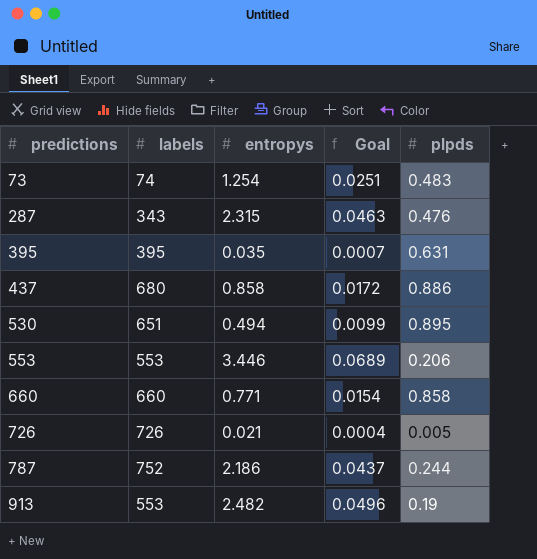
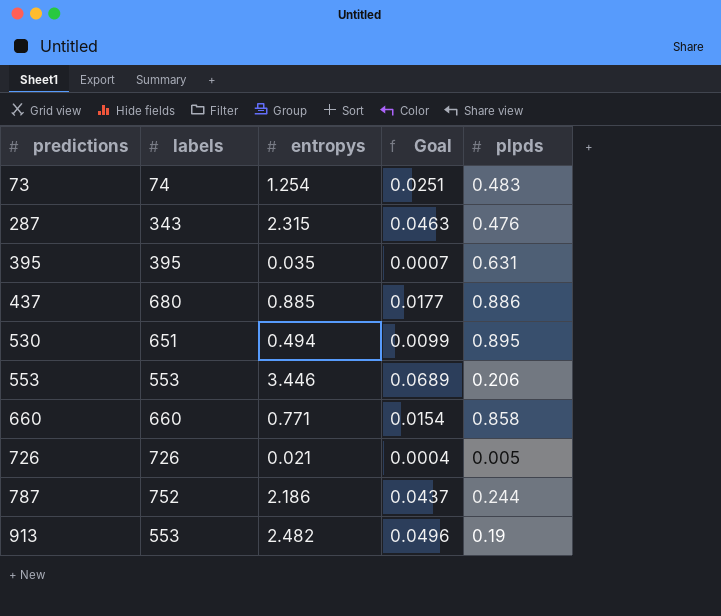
437 | entropys: 0.858 -> 0.885
437 | Goal: 0.0172 -> 0.0177

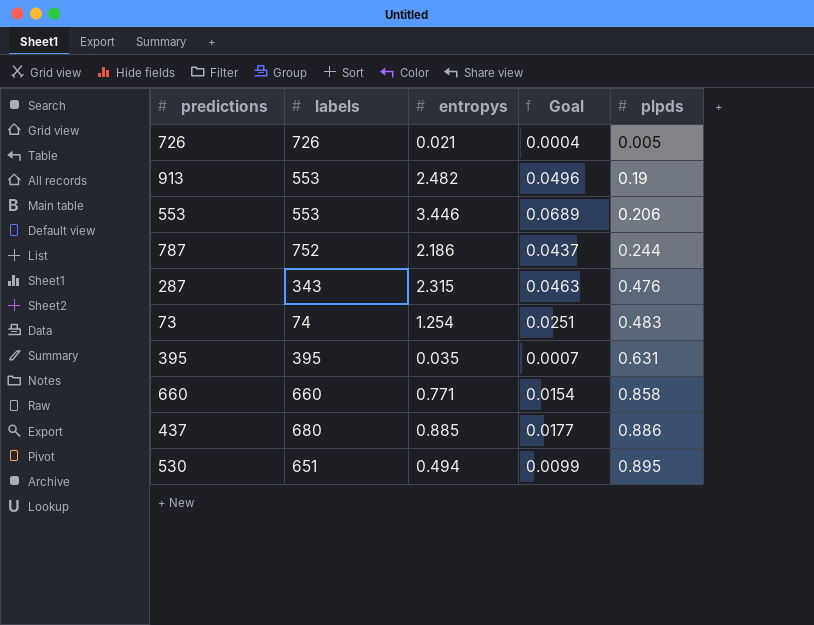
row order: predictions ascending -> plpds ascending

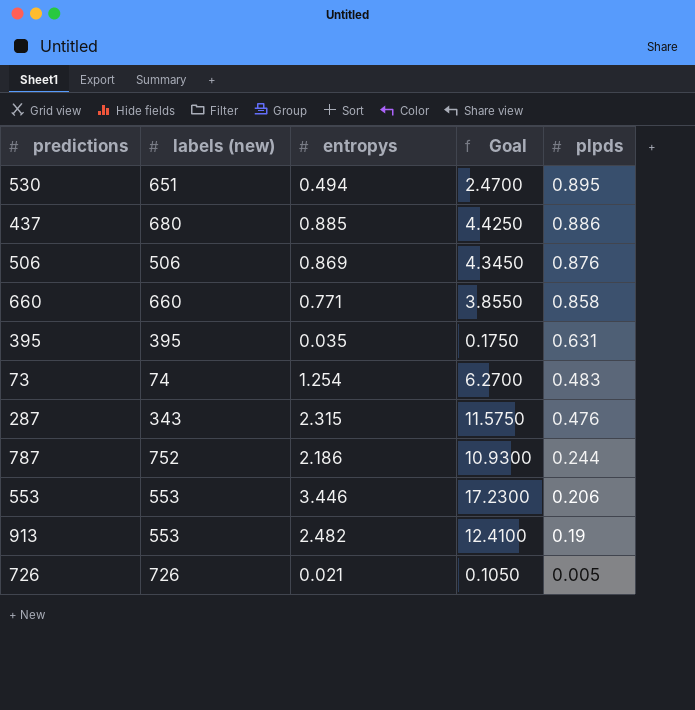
row order: plpds ascending -> plpds descending
column name: labels -> labels (new)
column Goal | formula: [entropys] * 0.02 -> [entropys] * 5
row 506: none -> 506 | 0.869 | 4.3450 | 0.876

